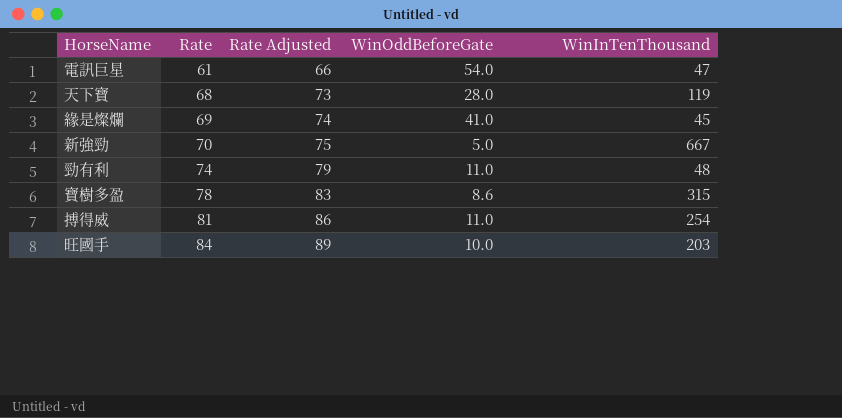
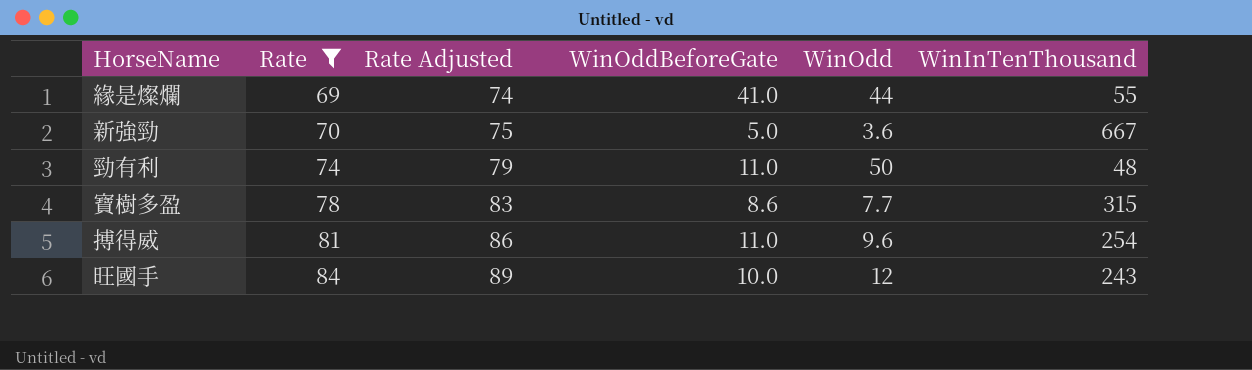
filter: none -> Rate >= 69
column WinOdd | position: none -> 5
緣是燦爛 | WinInTenThousand: 45 -> 55
旺國手 | WinInTenThousand: 203 -> 243

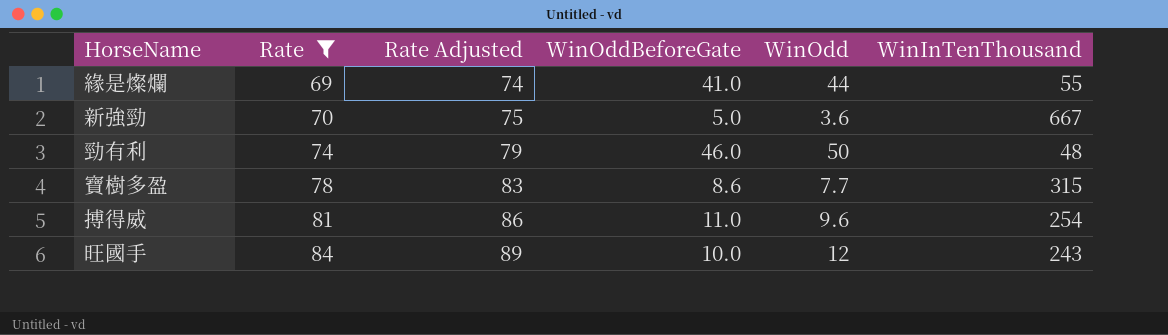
勁有利 | WinOddBeforeGate: 11.0 -> 46.0

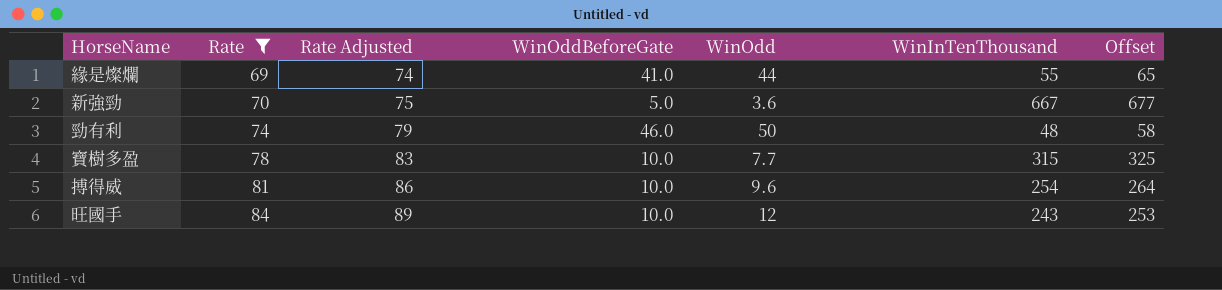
column Offset | formula: none -> [WinInTenThousand] + 10
寶樹多盈 | WinOddBeforeGate: 8.6 -> 10.0
搏得威 | WinOddBeforeGate: 11.0 -> 10.0

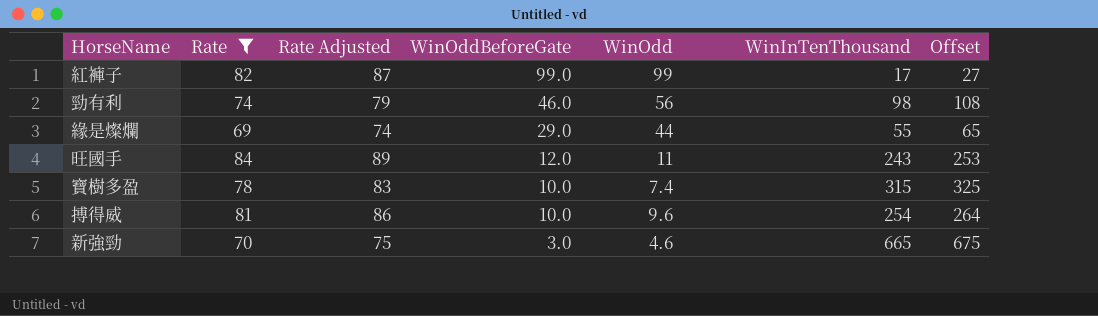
row order: Rate ascending -> WinOddBeforeGate descending
row 紅褲子: none -> 82 | 87 | 99.0 | 99 | 17 | 27
勁有利 | WinOdd: 50 -> 56
勁有利 | WinInTenThousand: 48 -> 98
勁有利 | Offset: 58 -> 108
緣是燦爛 | WinOddBeforeGate: 41.0 -> 29.0
旺國手 | WinOddBeforeGate: 10.0 -> 12.0
旺國手 | WinOdd: 12 -> 11
寶樹多盈 | WinOdd: 7.7 -> 7.4
新強勁 | WinOddBeforeGate: 5.0 -> 3.0
新強勁 | WinOdd: 3.6 -> 4.6
新強勁 | WinInTenThousand: 667 -> 665
新強勁 | Offset: 677 -> 675

